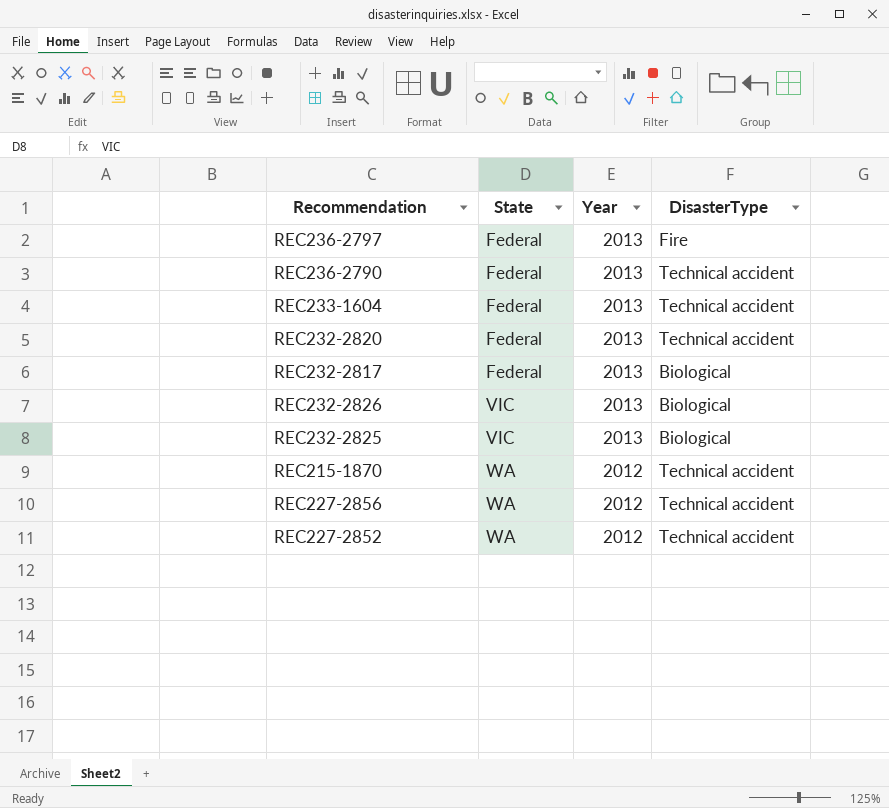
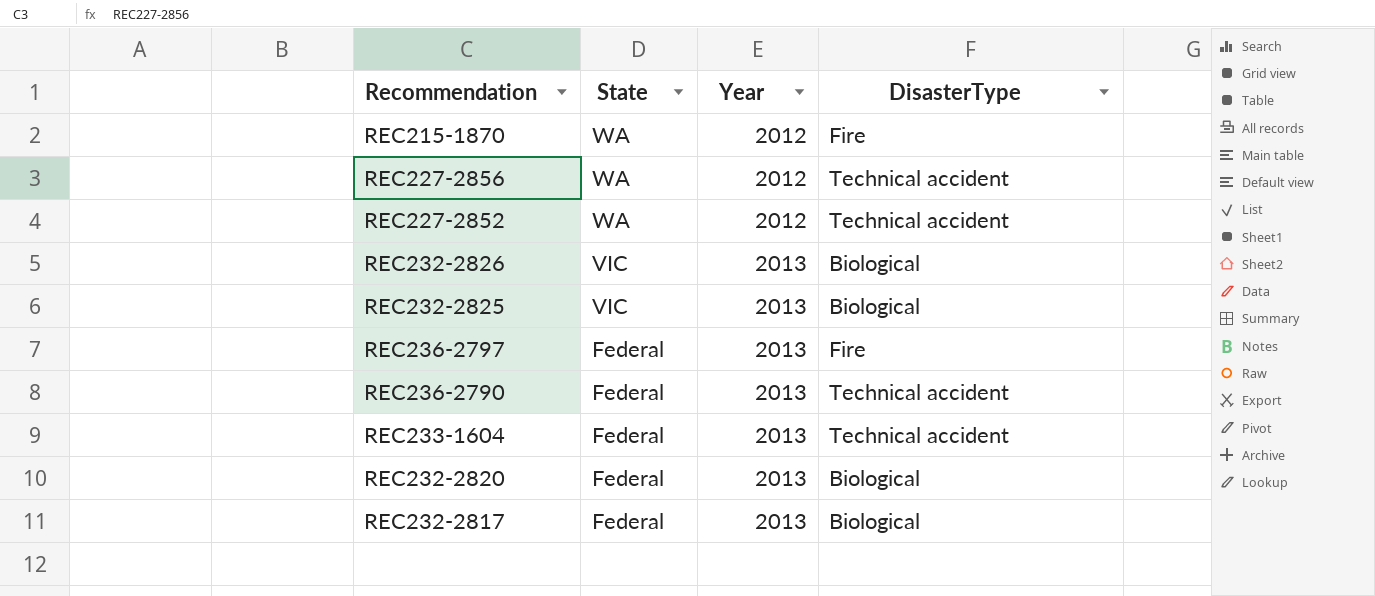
row order: State ascending -> State descending
REC215-1870 | DisasterType: Technical accident -> Fire
REC232-2820 | DisasterType: Technical accident -> Biological

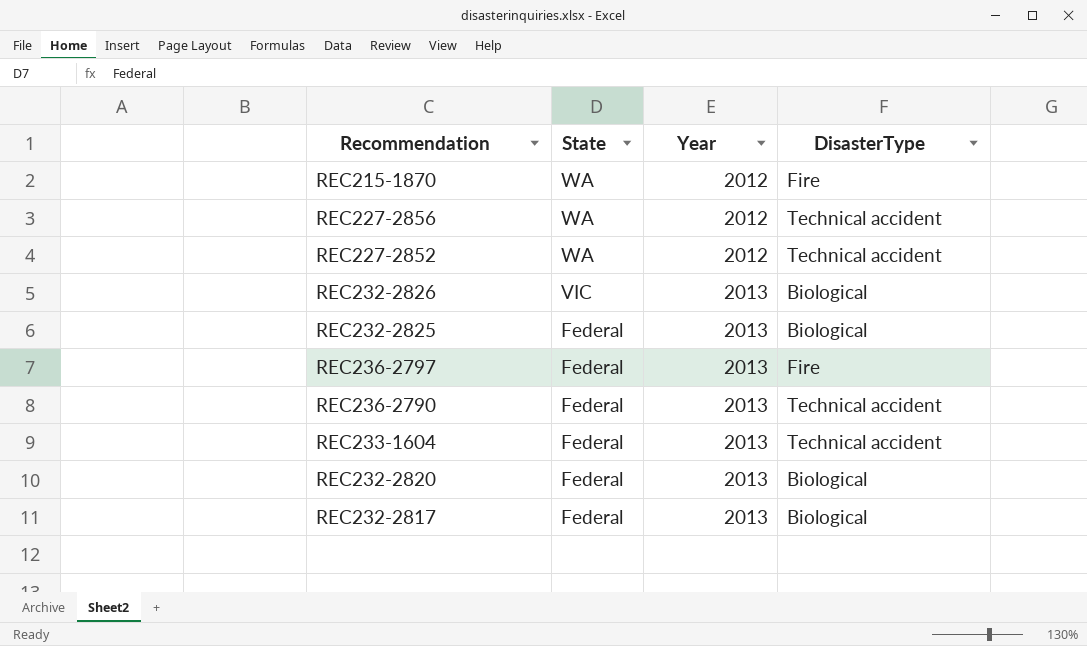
REC232-2825 | State: VIC -> Federal

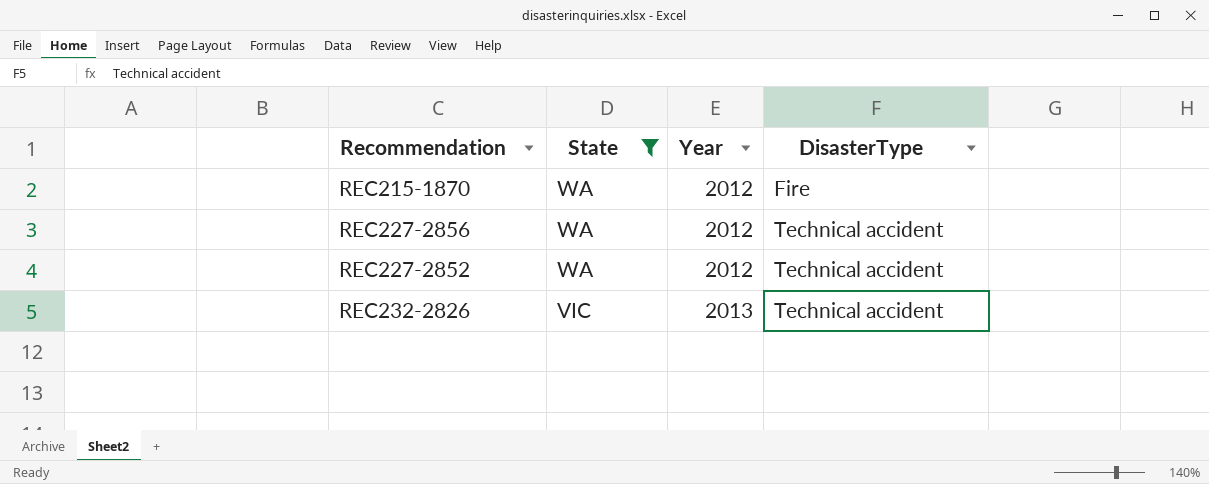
filter: none -> State != Federal
REC232-2826 | DisasterType: Biological -> Technical accident

